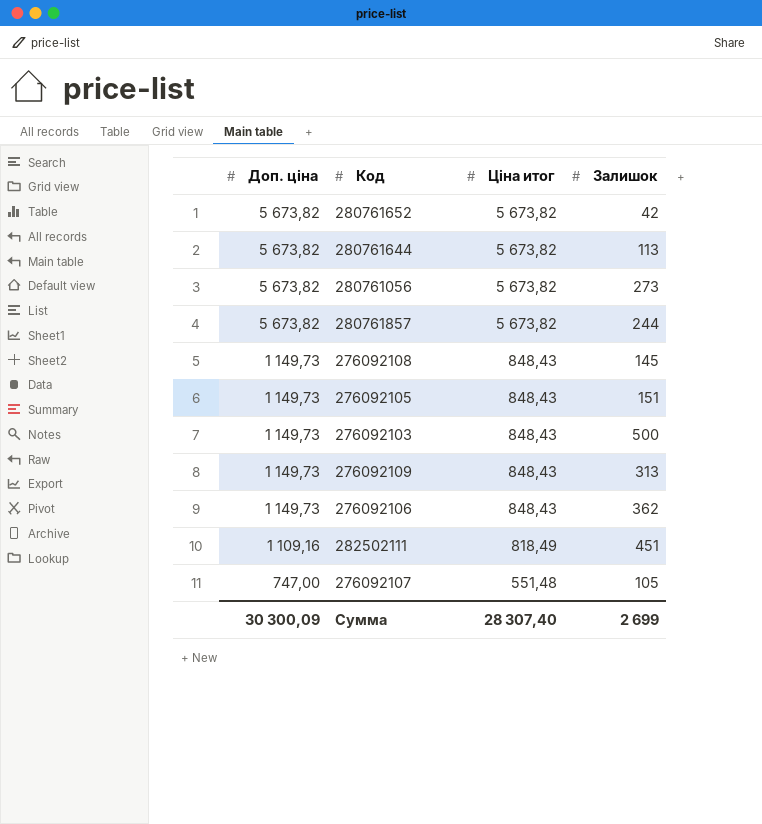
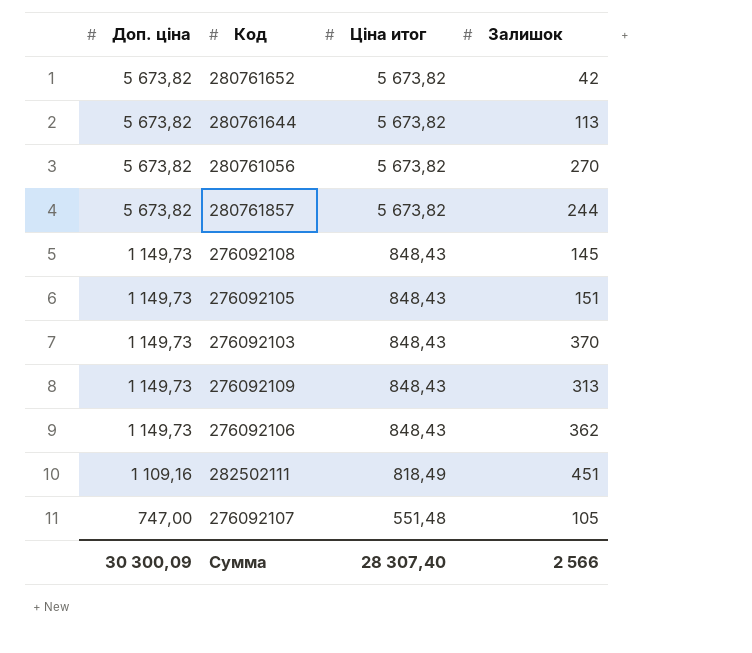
280761056 | Залишок: 273 -> 270
276092103 | Залишок: 500 -> 370
Сумма | Залишок: 2 699 -> 2 566

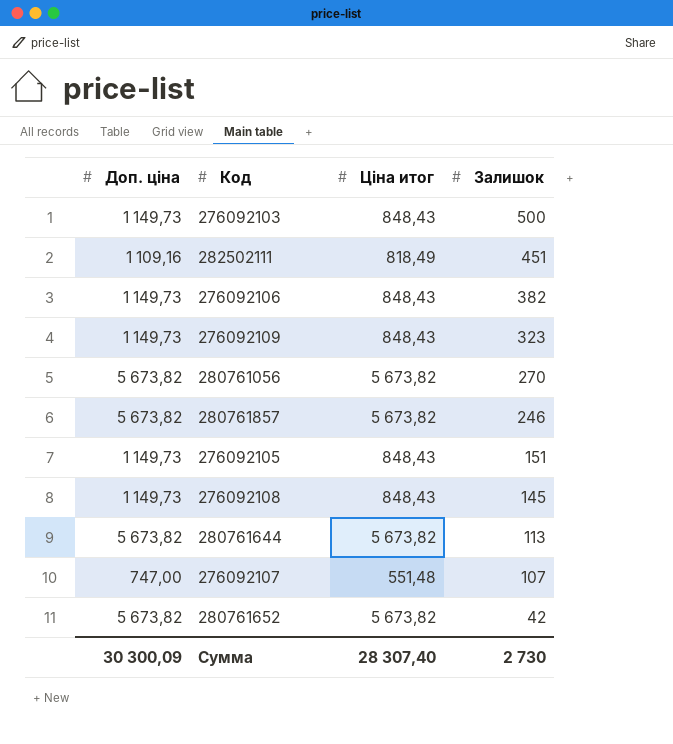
row order: Доп. ціна descending -> Залишок descending
276092103 | Залишок: 370 -> 500
276092106 | Залишок: 362 -> 382
276092109 | Залишок: 313 -> 323
280761857 | Залишок: 244 -> 246
276092107 | Залишок: 105 -> 107
Сумма | Залишок: 2 566 -> 2 730

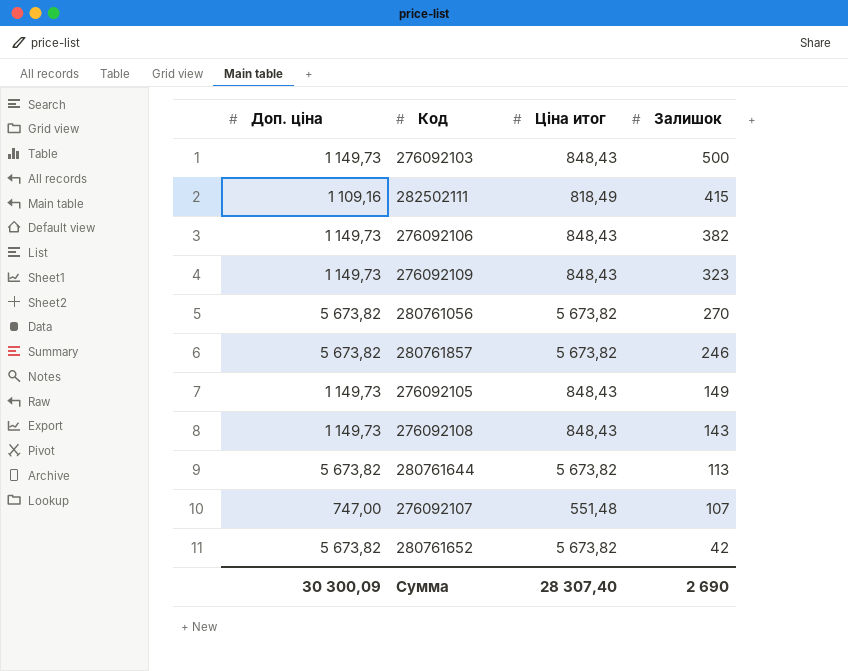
282502111 | Залишок: 451 -> 415
276092105 | Залишок: 151 -> 149
276092108 | Залишок: 145 -> 143
Сумма | Залишок: 2 730 -> 2 690

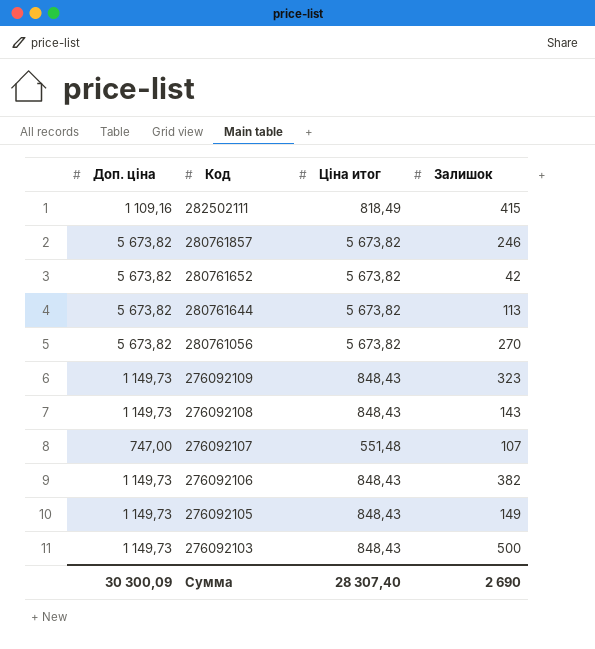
row order: Залишок descending -> Код descending

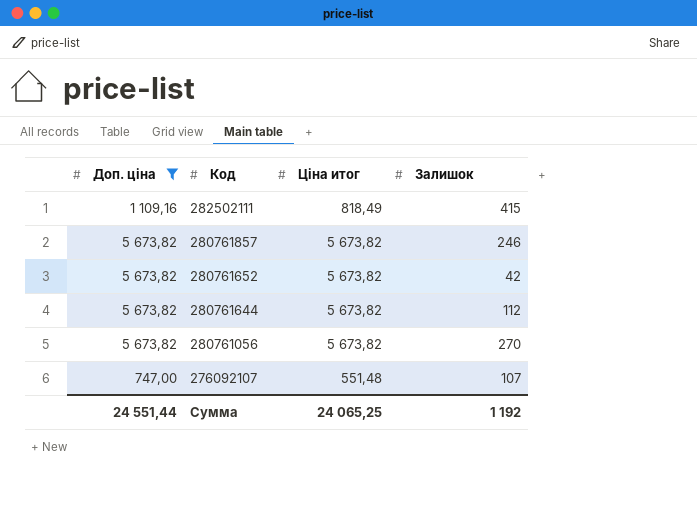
filter: none -> Доп. ціна != 1 149,73
280761644 | Залишок: 113 -> 112
Сумма | Доп. ціна: 30 300,09 -> 24 551,44
Сумма | Ціна итог: 28 307,40 -> 24 065,25
Сумма | Залишок: 2 690 -> 1 192

